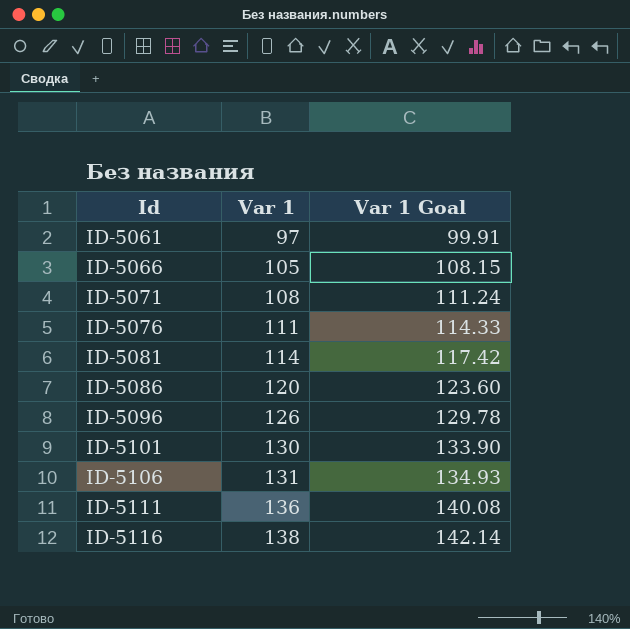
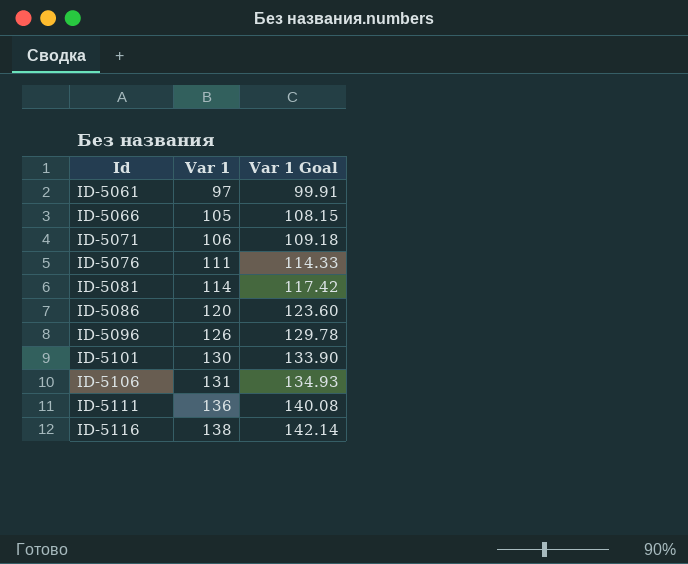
ID-5071 | Var 1: 108 -> 106
ID-5071 | Var 1 Goal: 111.24 -> 109.18

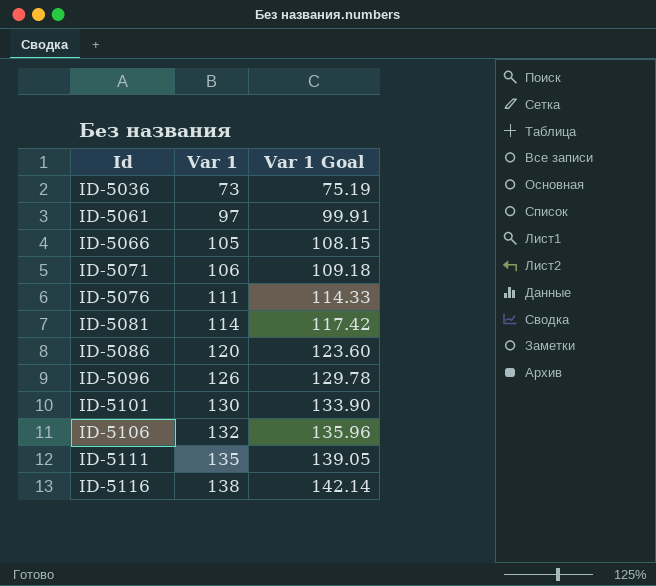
row ID-5036: none -> 73 | 75.19
ID-5106 | Var 1: 131 -> 132
ID-5106 | Var 1 Goal: 134.93 -> 135.96
ID-5111 | Var 1: 136 -> 135
ID-5111 | Var 1 Goal: 140.08 -> 139.05

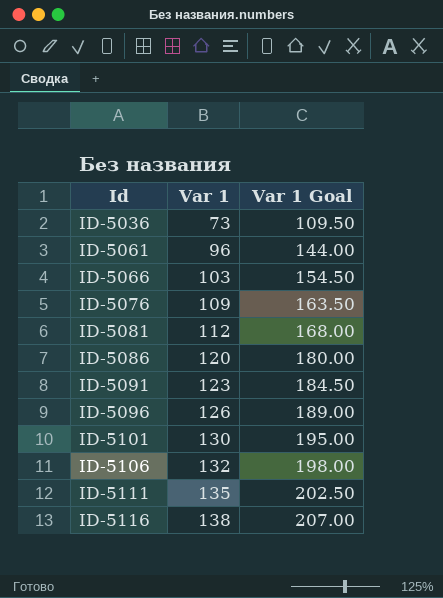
column Var 1 Goal | formula: [Var 1] * 1.03 -> [Var 1] * 1.5
row ID-5071: 106 | 109.18 -> none
ID-5061 | Var 1: 97 -> 96
ID-5066 | Var 1: 105 -> 103
ID-5076 | Var 1: 111 -> 109
ID-5081 | Var 1: 114 -> 112
row ID-5091: none -> 123 | 184.50

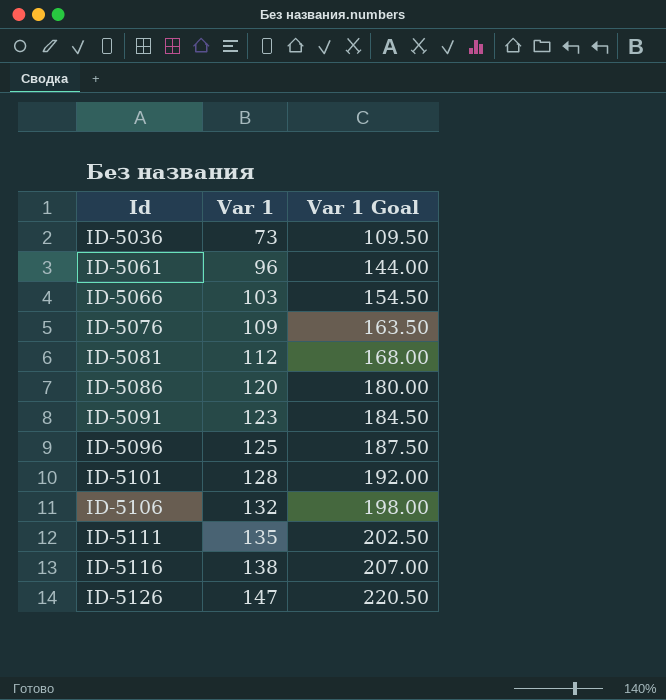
ID-5096 | Var 1: 126 -> 125
ID-5096 | Var 1 Goal: 189.00 -> 187.50
ID-5101 | Var 1: 130 -> 128
ID-5101 | Var 1 Goal: 195.00 -> 192.00
row ID-5126: none -> 147 | 220.50

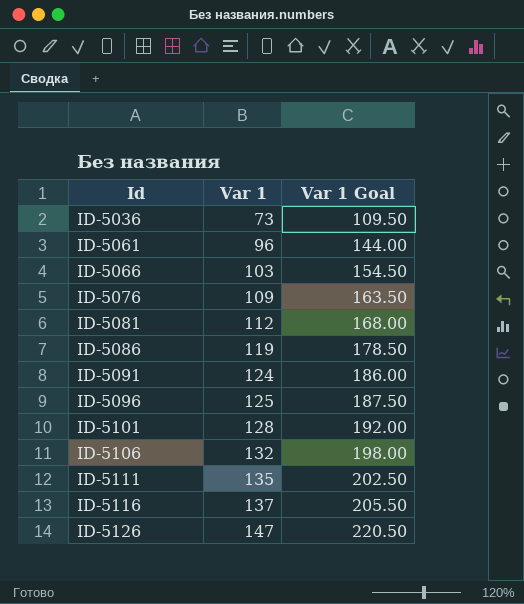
ID-5086 | Var 1: 120 -> 119
ID-5086 | Var 1 Goal: 180.00 -> 178.50
ID-5091 | Var 1: 123 -> 124
ID-5091 | Var 1 Goal: 184.50 -> 186.00
ID-5116 | Var 1: 138 -> 137
ID-5116 | Var 1 Goal: 207.00 -> 205.50

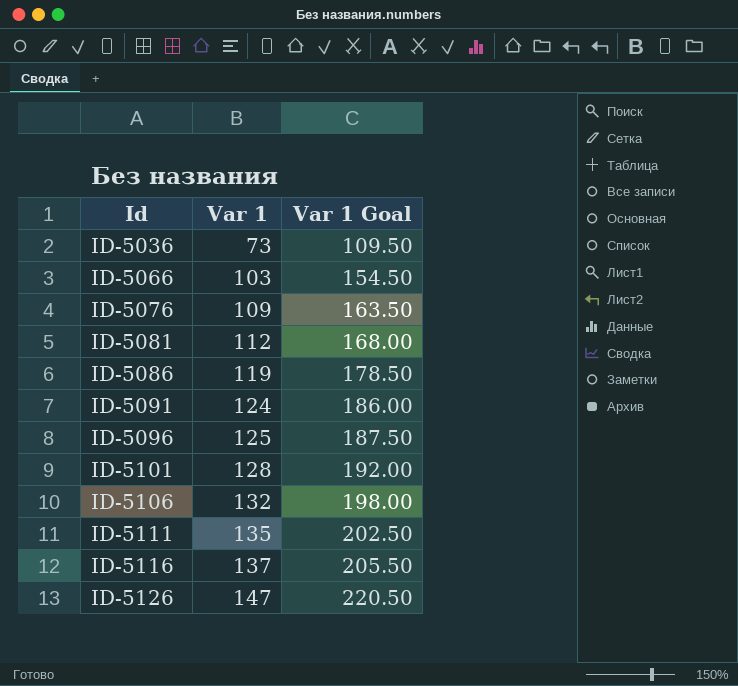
row ID-5061: 96 | 144.00 -> none

